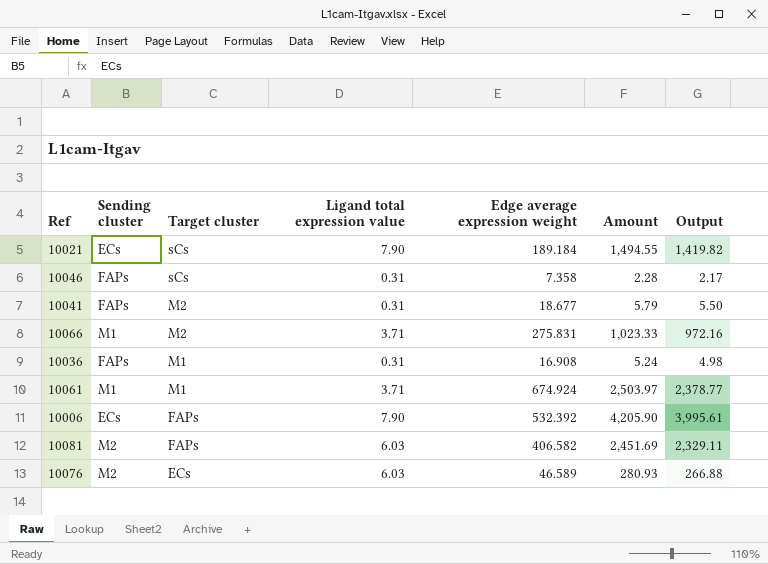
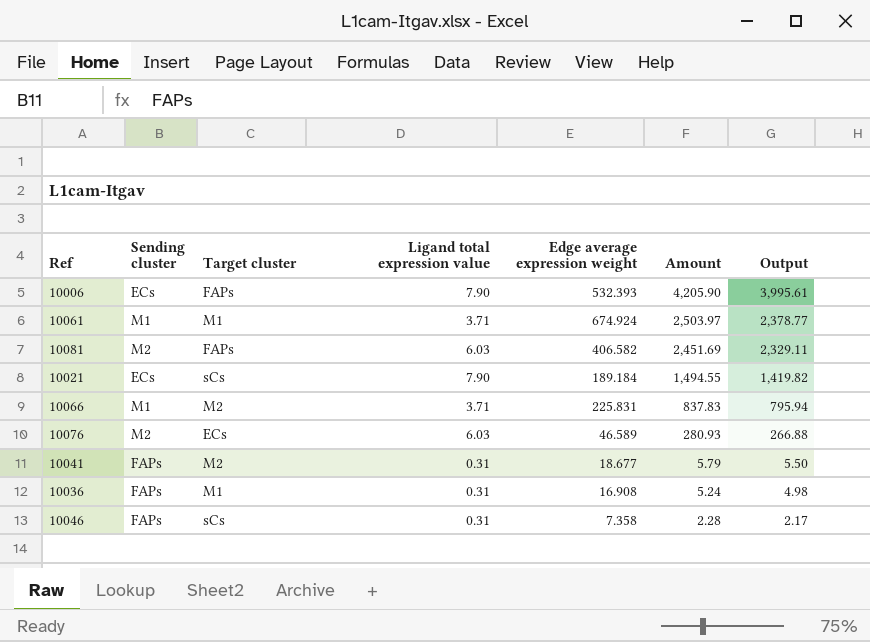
row order: Target cluster descending -> Amount descending
10006 | Edge average expression weight: 532.392 -> 532.393
10066 | Edge average expression weight: 275.831 -> 225.831
10066 | Amount: 1,023.33 -> 837.83
10066 | Output: 972.16 -> 795.94

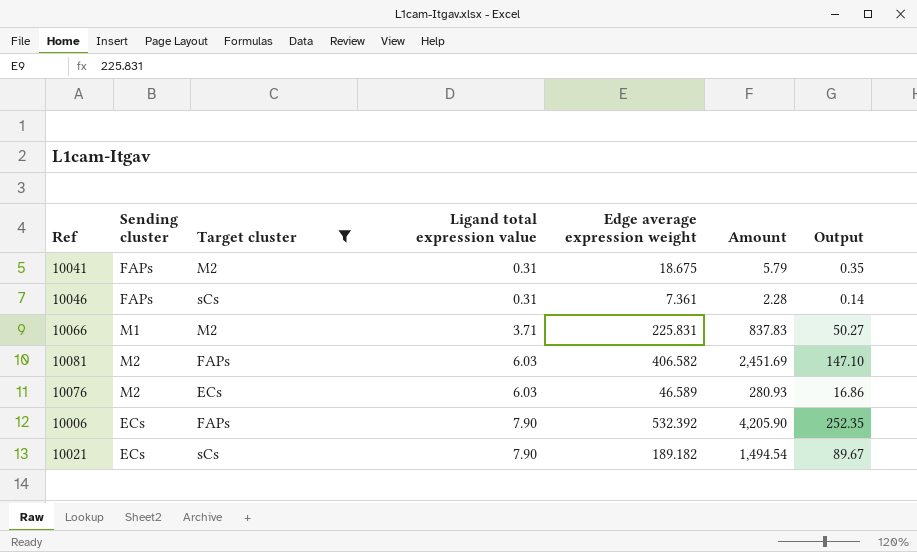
filter: none -> Target cluster != M1
row order: Amount descending -> Ligand total expression value ascending
column Output | formula: [Amount] * 0.95 -> [Amount] * 0.06
10041 | Edge average expression weight: 18.677 -> 18.675
10046 | Edge average expression weight: 7.358 -> 7.361
10006 | Edge average expression weight: 532.393 -> 532.392
10021 | Edge average expression weight: 189.184 -> 189.182
10021 | Amount: 1,494.55 -> 1,494.54

